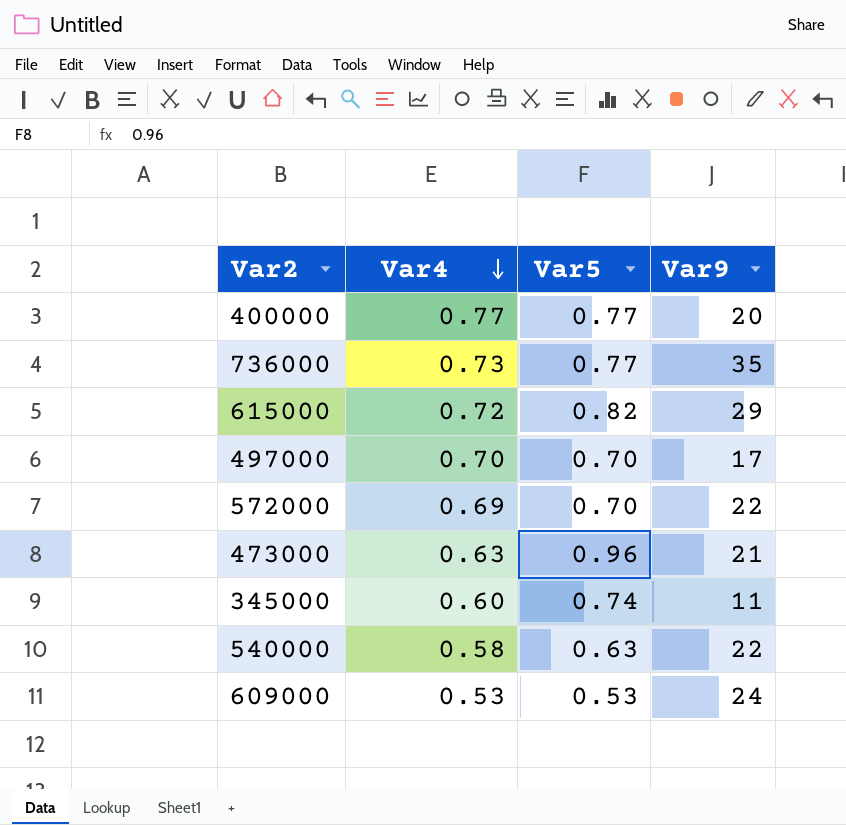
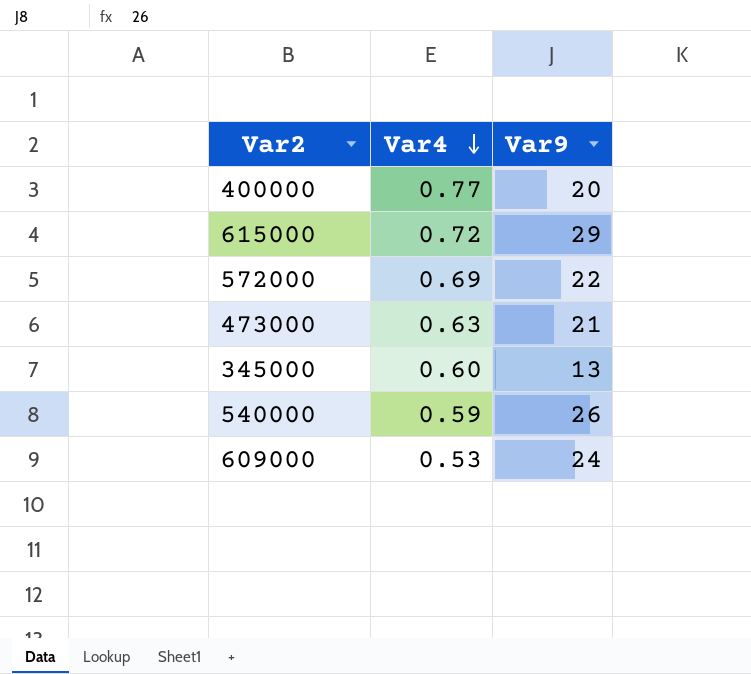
column Var5 | position: 3 -> none
row 736000: 0.73 | 0.77 | 35 -> none
row 497000: 0.70 | 0.70 | 17 -> none
345000 | Var9: 11 -> 13
540000 | Var4: 0.58 -> 0.59
540000 | Var9: 22 -> 26

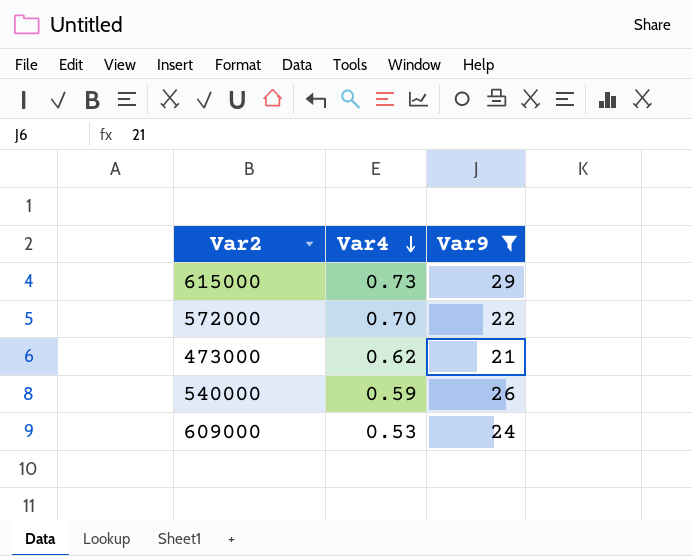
filter: none -> Var9 >= 21
615000 | Var4: 0.72 -> 0.73
572000 | Var4: 0.69 -> 0.70
473000 | Var4: 0.63 -> 0.62

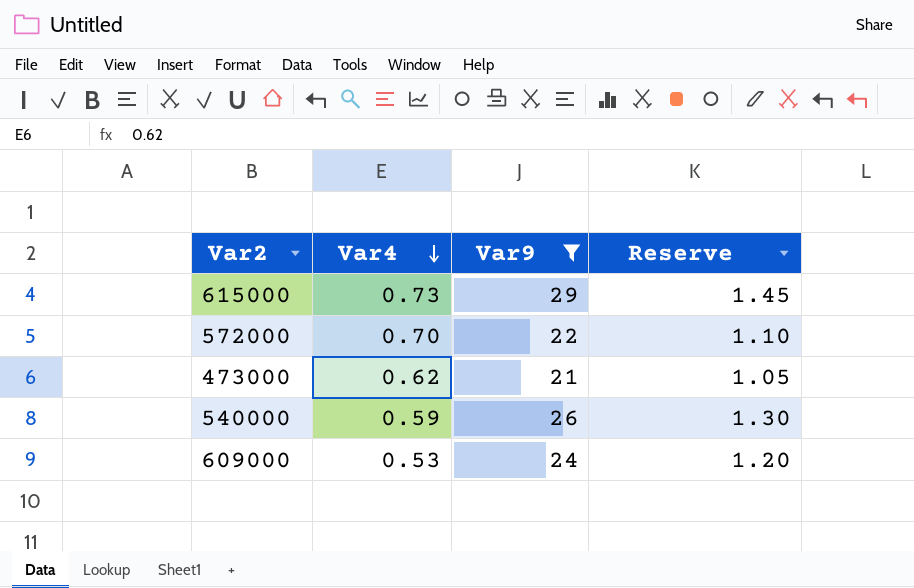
column Reserve | formula: none -> [Var9] * 0.05

